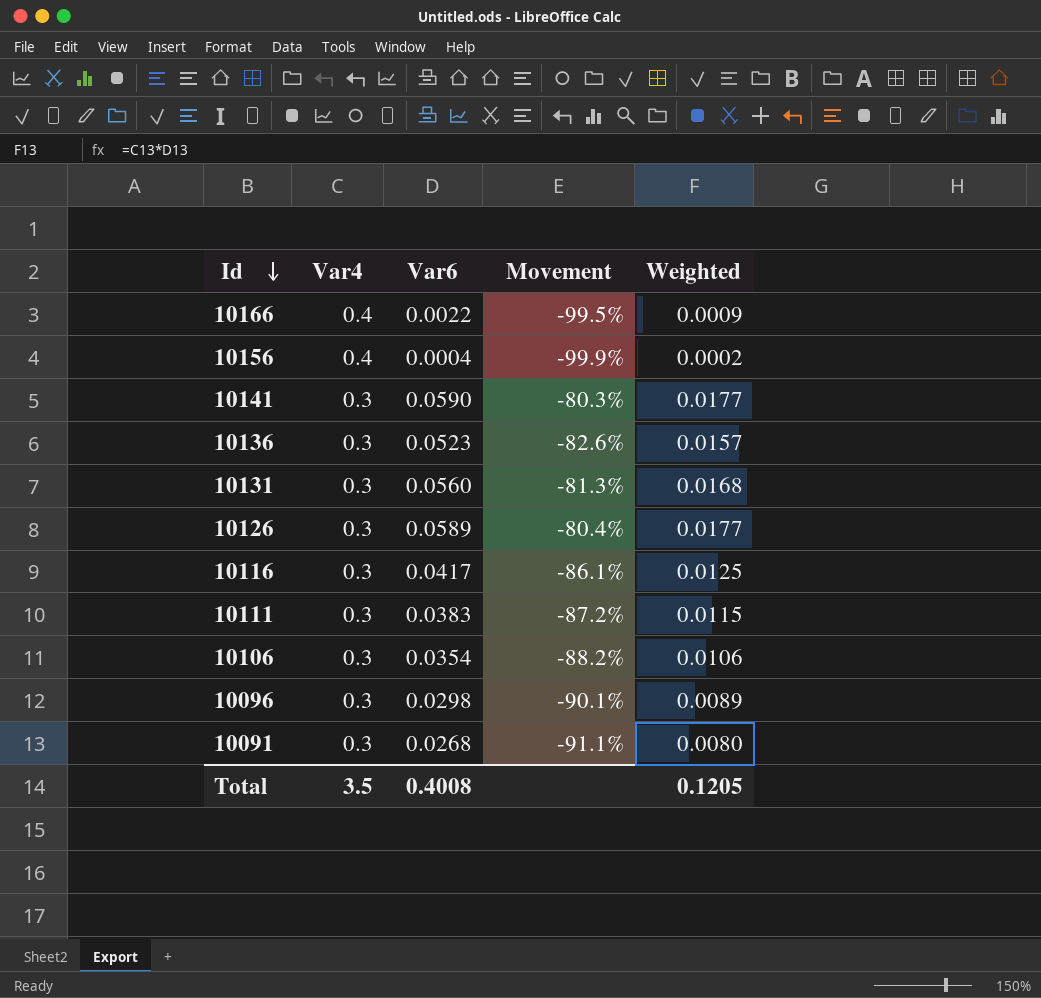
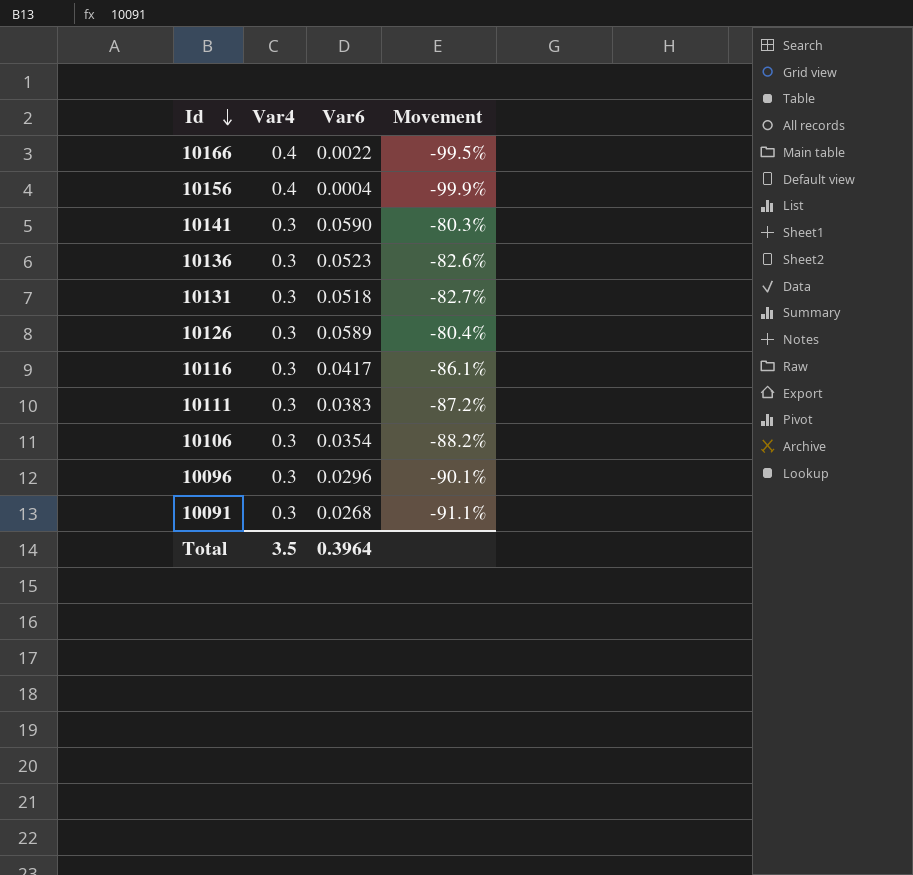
column Weighted | formula: [Var4] * [Var6] -> none
10131 | Var6: 0.0560 -> 0.0518
10131 | Movement: -81.3% -> -82.7%
10096 | Var6: 0.0298 -> 0.0296
Total | Var6: 0.4008 -> 0.3964

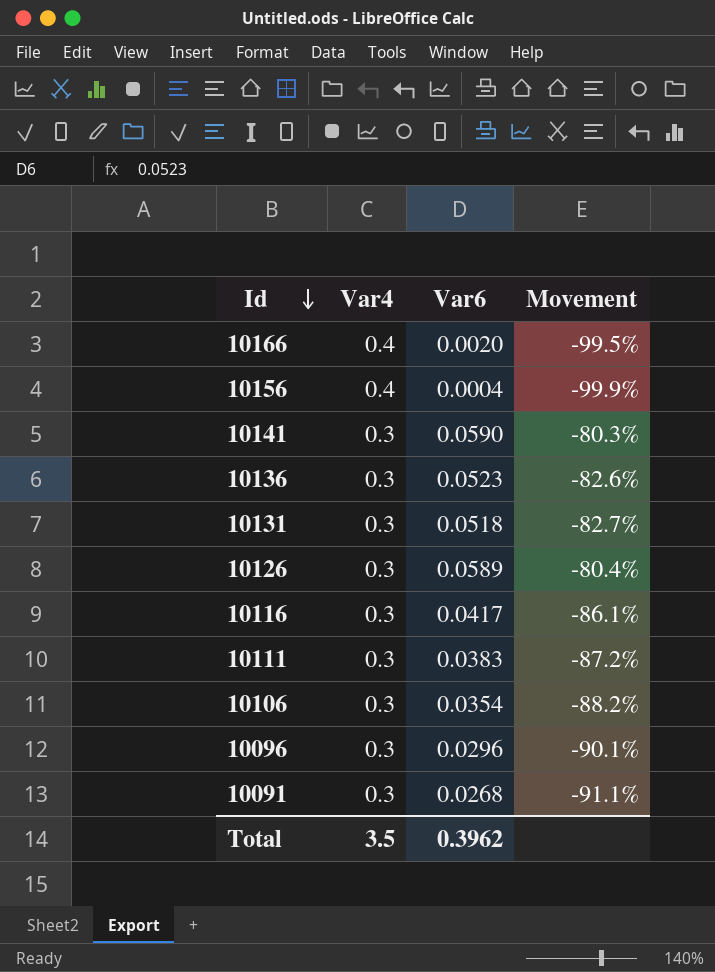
10166 | Var6: 0.0022 -> 0.0020
Total | Var6: 0.3964 -> 0.3962

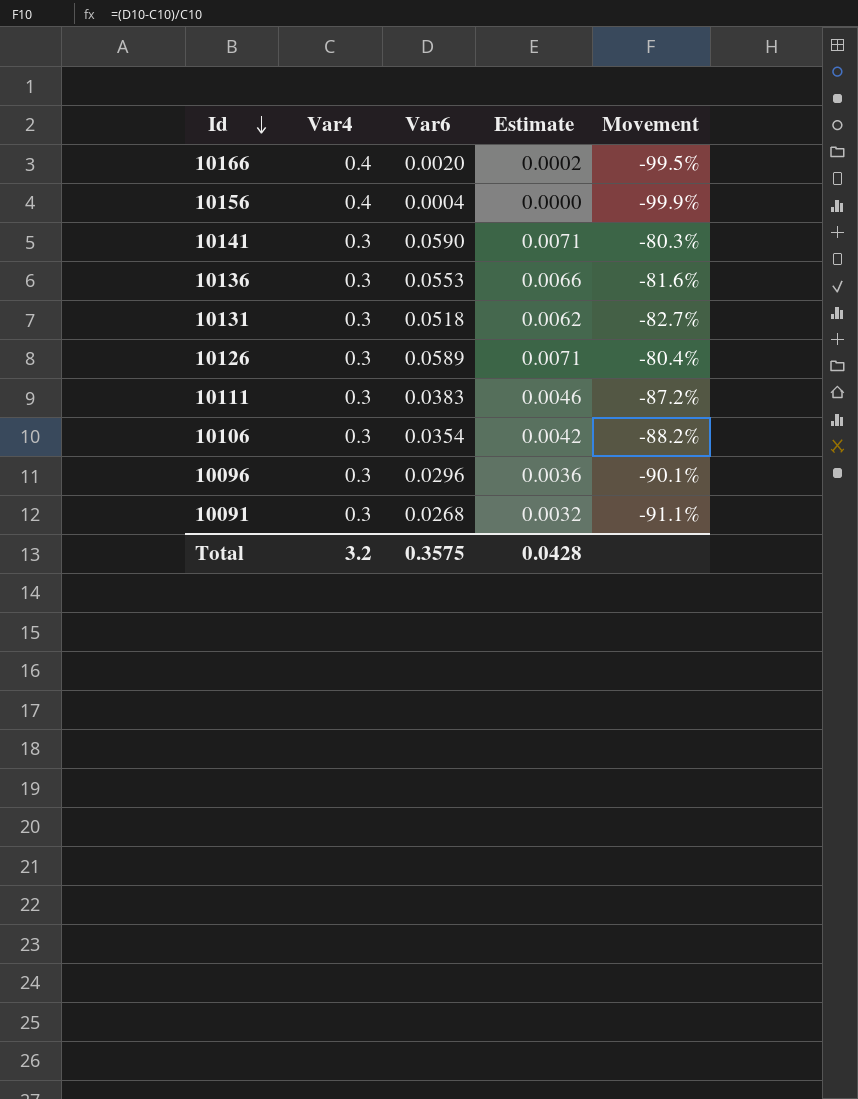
column Estimate | formula: none -> [Var6] * 0.12
row 10116: 0.3 | 0.0417 | -86.1% -> none
10136 | Var6: 0.0523 -> 0.0553
10136 | Movement: -82.6% -> -81.6%
Total | Var4: 3.5 -> 3.2
Total | Var6: 0.3962 -> 0.3575

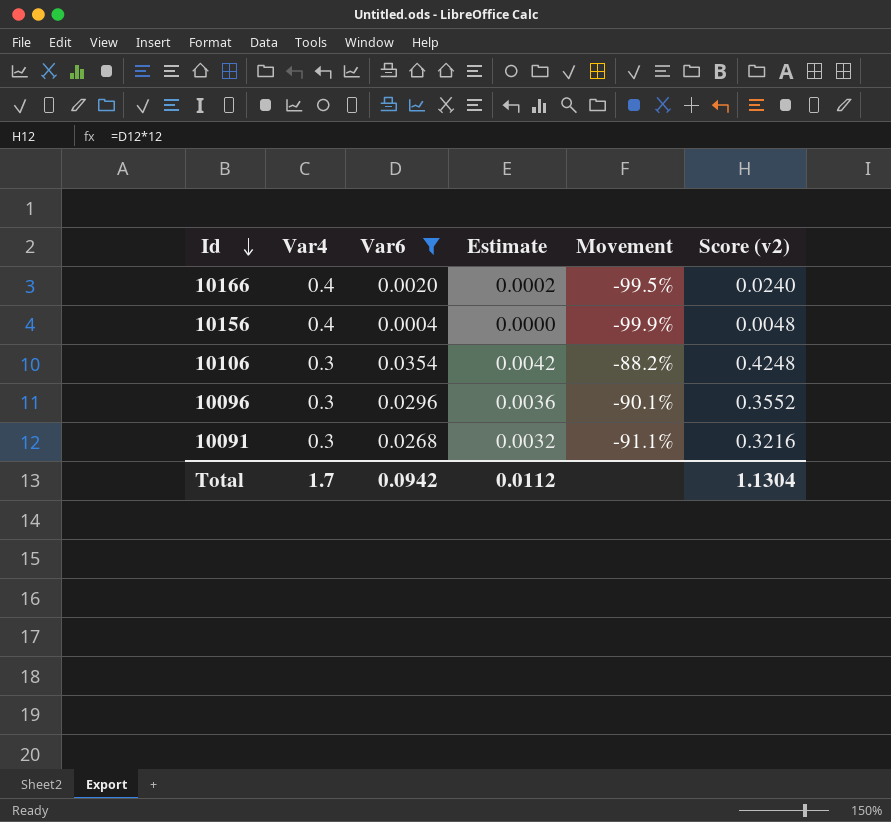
filter: none -> Var6 <= 0.0354
column Score (v2) | formula: none -> [Var6] * 12
Total | Var4: 3.2 -> 1.7
Total | Var6: 0.3575 -> 0.0942
Total | Estimate: 0.0428 -> 0.0112

